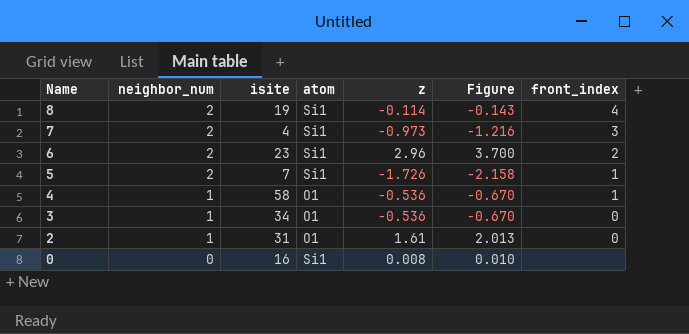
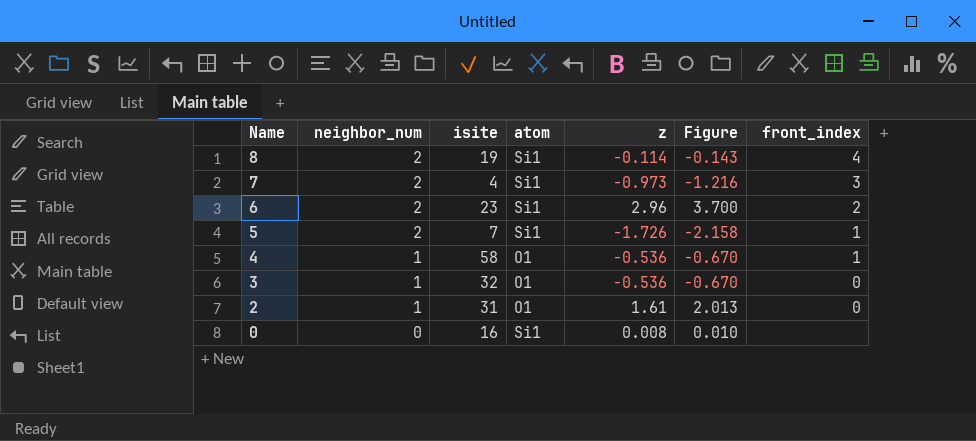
3 | isite: 34 -> 32

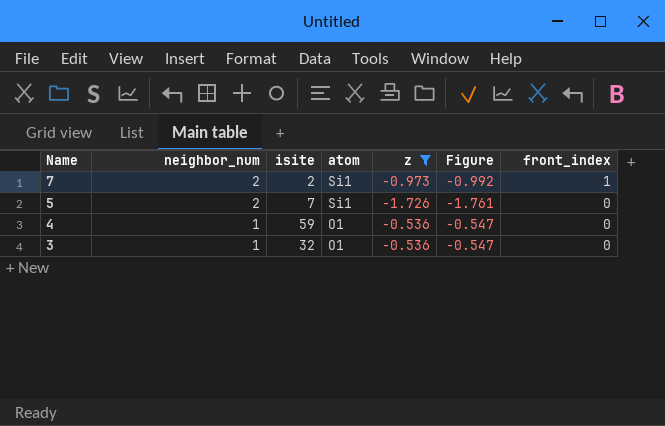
filter: none -> z <= -0.536
column Figure | formula: [z] * 1.25 -> [z] * 1.02
7 | isite: 4 -> 2
7 | front_index: 3 -> 1
5 | front_index: 1 -> 0
4 | isite: 58 -> 59
4 | front_index: 1 -> 0

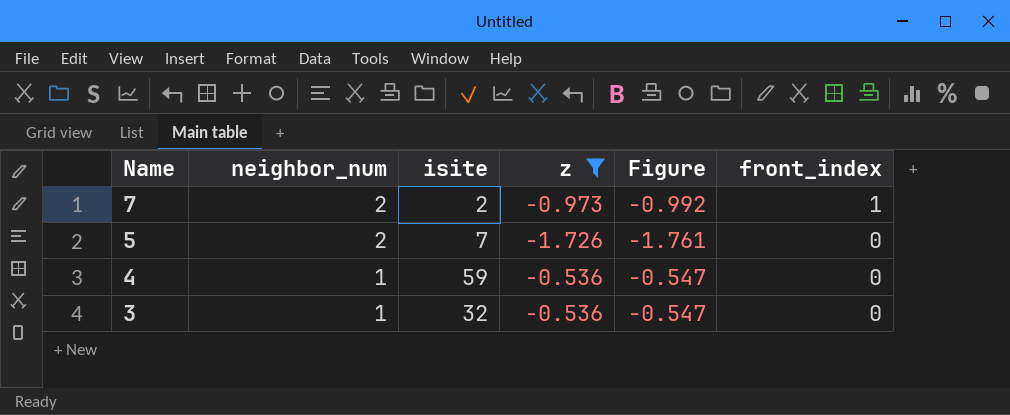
column atom | position: 4 -> none

